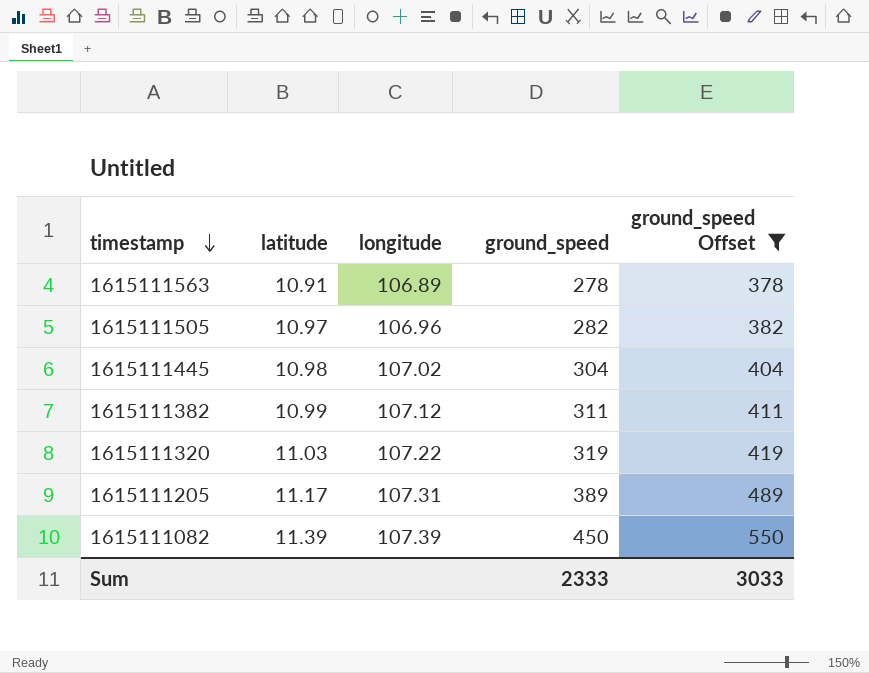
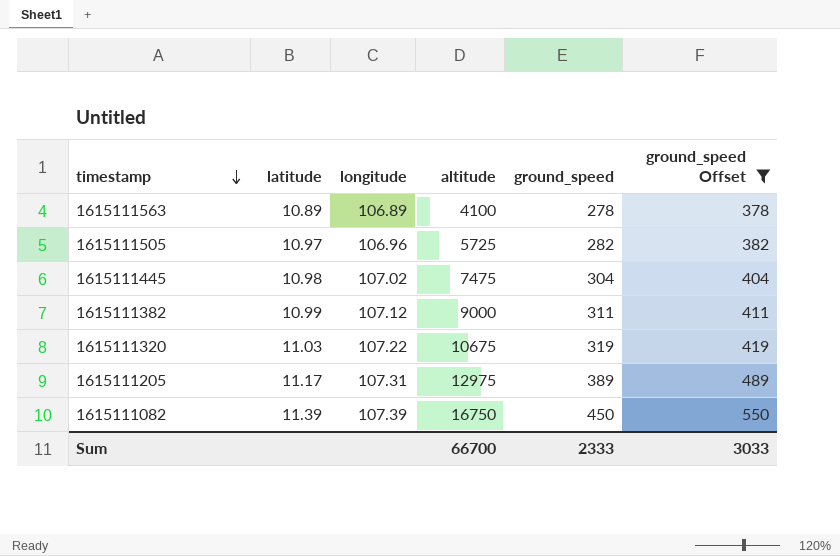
column altitude | position: none -> 4
1615111563 | latitude: 10.91 -> 10.89

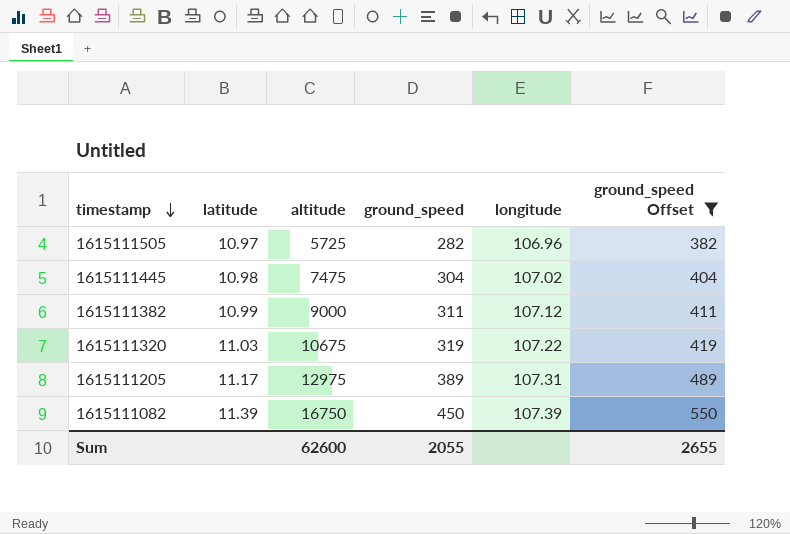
column longitude | position: 3 -> 5
row 1615111563: 10.89 | 106.89 | 4100 | 278 | 378 -> none
Sum | altitude: 66700 -> 62600
Sum | ground_speed: 2333 -> 2055
Sum | ground_speed Offset: 3033 -> 2655

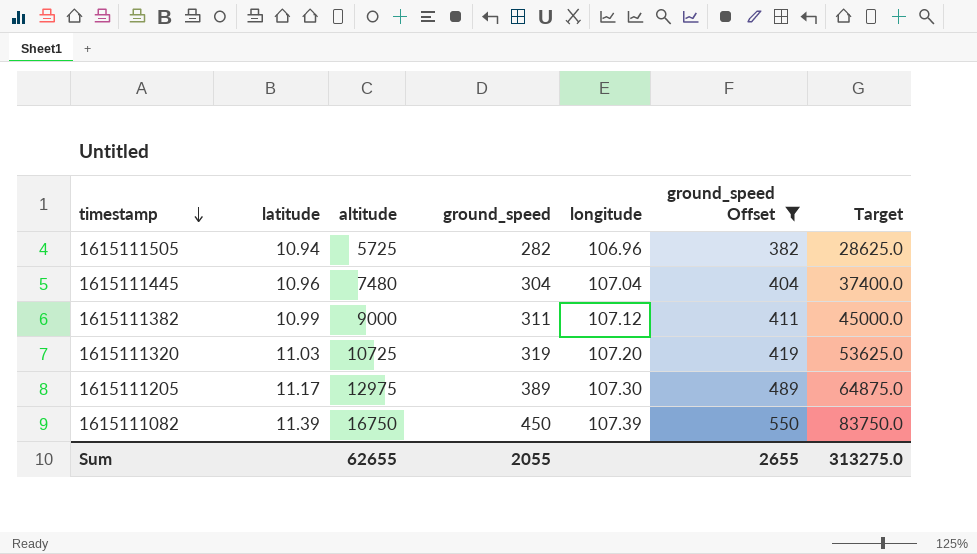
column Target | formula: none -> [altitude] * 5
1615111505 | latitude: 10.97 -> 10.94
1615111445 | latitude: 10.98 -> 10.96
1615111445 | altitude: 7475 -> 7480
1615111445 | longitude: 107.02 -> 107.04
1615111320 | altitude: 10675 -> 10725
1615111320 | longitude: 107.22 -> 107.20
1615111205 | longitude: 107.31 -> 107.30
Sum | altitude: 62600 -> 62655

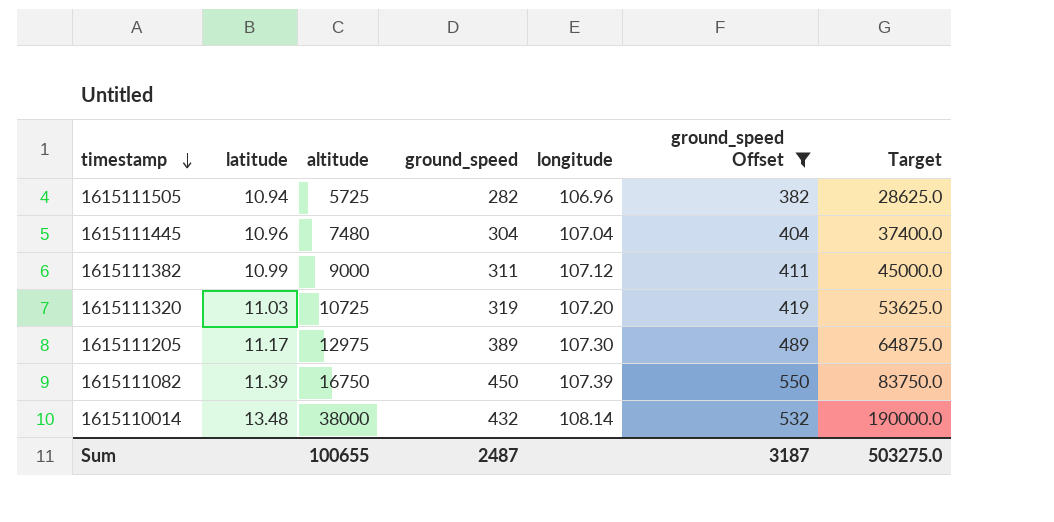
row 1615110014: none -> 13.48 | 38000 | 432 | 108.14 | 532 | 190000.0
Sum | altitude: 62655 -> 100655
Sum | ground_speed: 2055 -> 2487
Sum | ground_speed Offset: 2655 -> 3187
Sum | Target: 313275.0 -> 503275.0

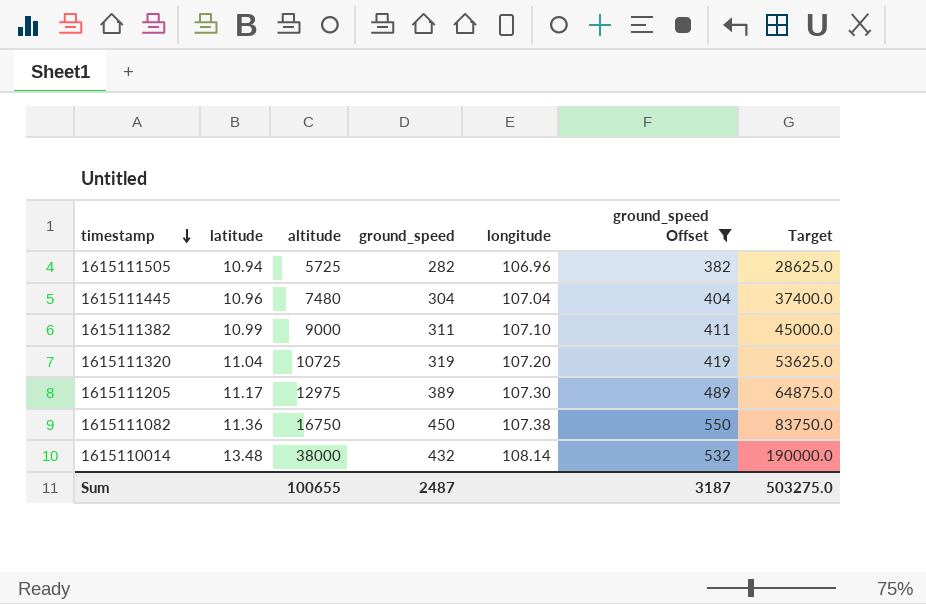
1615111382 | longitude: 107.12 -> 107.10
1615111320 | latitude: 11.03 -> 11.04
1615111082 | latitude: 11.39 -> 11.36
1615111082 | longitude: 107.39 -> 107.38

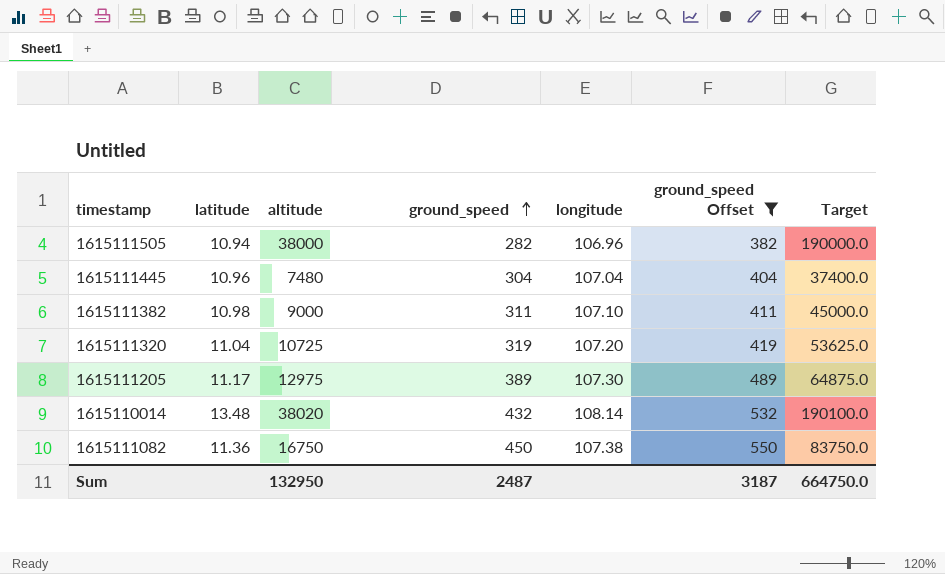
row order: timestamp descending -> ground_speed ascending
1615111505 | altitude: 5725 -> 38000
1615111505 | Target: 28625.0 -> 190000.0
1615111382 | latitude: 10.99 -> 10.98
1615110014 | altitude: 38000 -> 38020
1615110014 | Target: 190000.0 -> 190100.0
Sum | altitude: 100655 -> 132950
Sum | Target: 503275.0 -> 664750.0

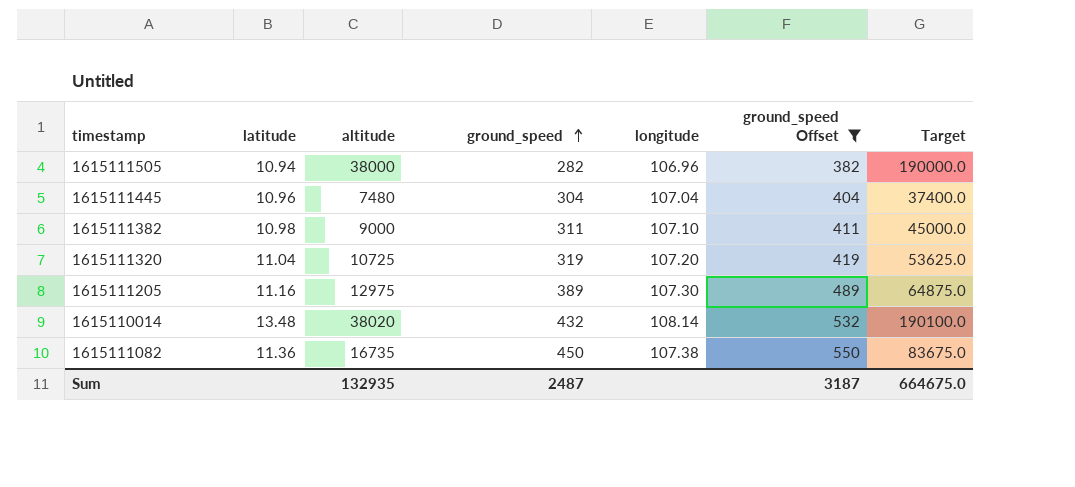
1615111205 | latitude: 11.17 -> 11.16
1615111082 | altitude: 16750 -> 16735
1615111082 | Target: 83750.0 -> 83675.0
Sum | altitude: 132950 -> 132935
Sum | Target: 664750.0 -> 664675.0

